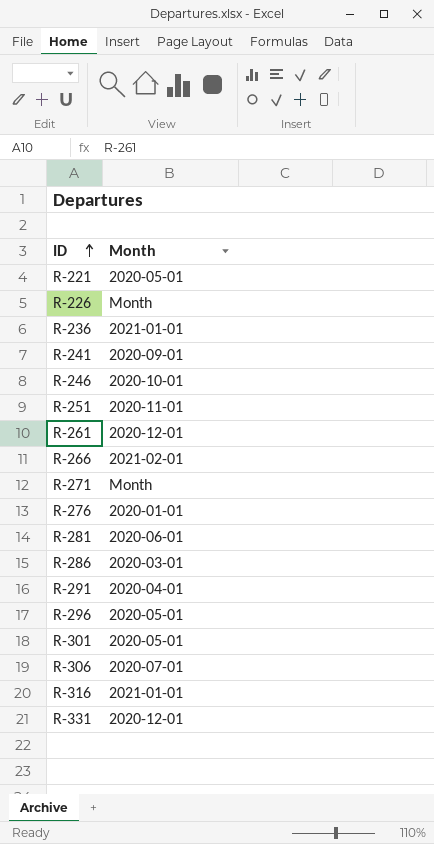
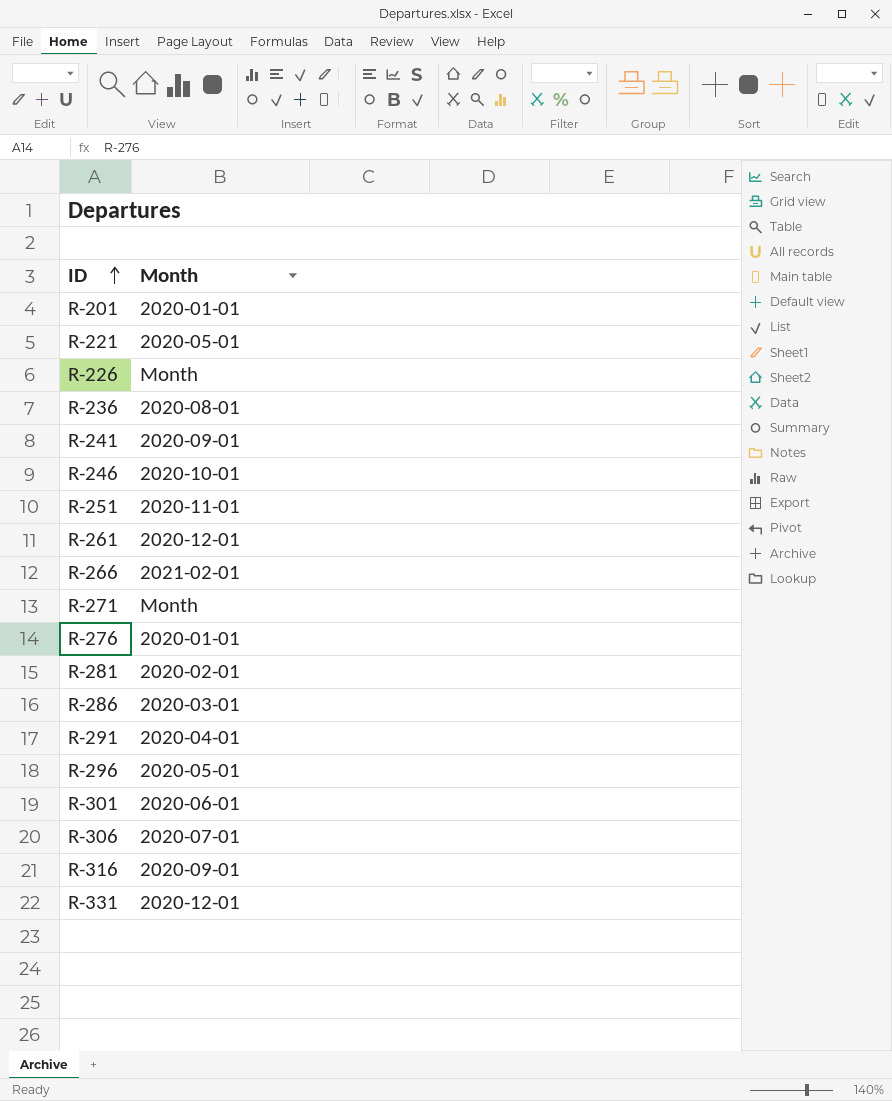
row R-201: none -> 2020-01-01
R-236 | Month: 2021-01-01 -> 2020-08-01
R-281 | Month: 2020-06-01 -> 2020-02-01
R-301 | Month: 2020-05-01 -> 2020-06-01
R-316 | Month: 2021-01-01 -> 2020-09-01

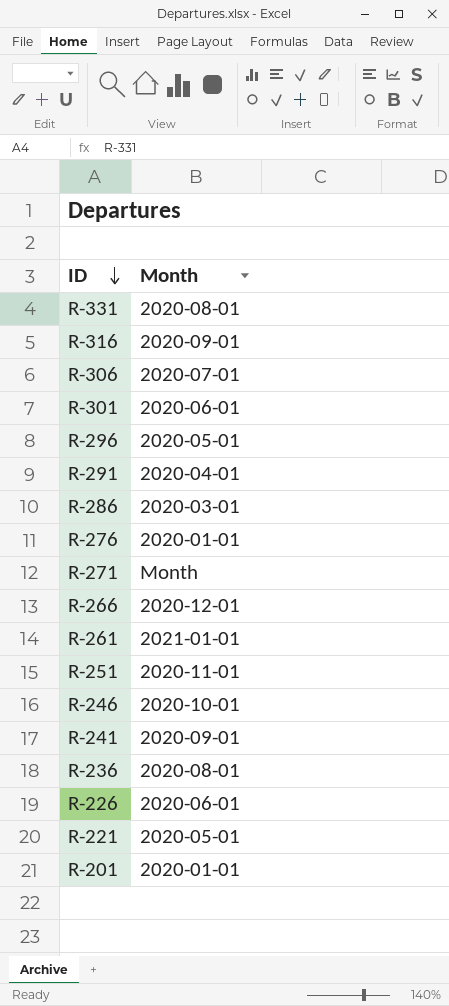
row order: ID ascending -> ID descending
row R-281: 2020-02-01 -> none
R-331 | Month: 2020-12-01 -> 2020-08-01
R-266 | Month: 2021-02-01 -> 2020-12-01
R-261 | Month: 2020-12-01 -> 2021-01-01
R-226 | Month: Month -> 2020-06-01

